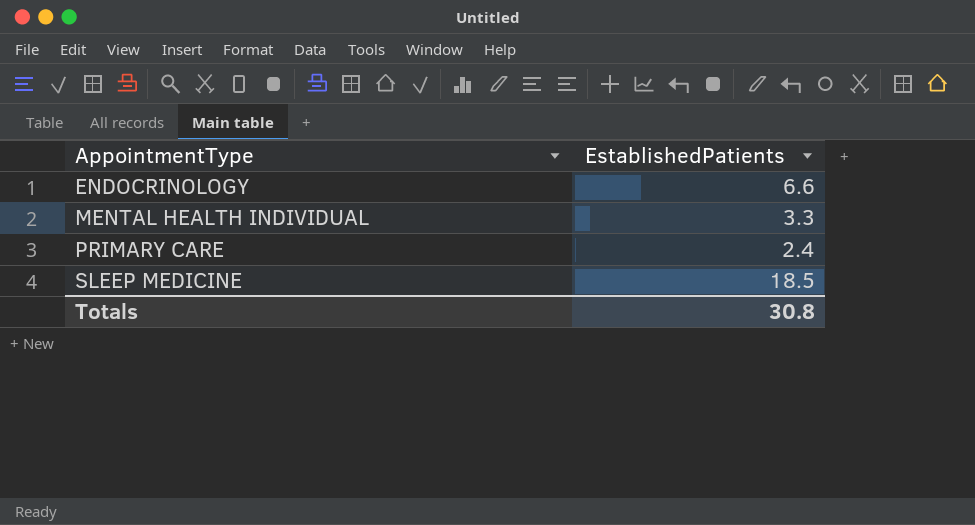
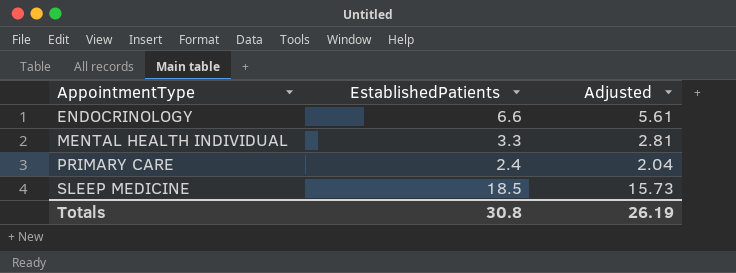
column Adjusted | formula: none -> [EstablishedPatients] * 0.85

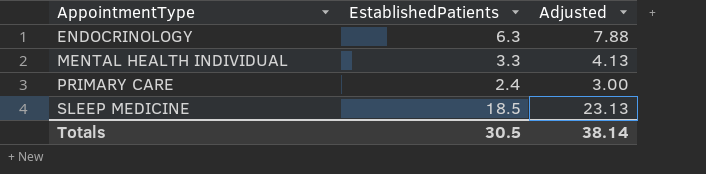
column Adjusted | formula: [EstablishedPatients] * 0.85 -> [EstablishedPatients] * 1.25
ENDOCRINOLOGY | EstablishedPatients: 6.6 -> 6.3
Totals | EstablishedPatients: 30.8 -> 30.5
Totals | Adjusted: 26.19 -> 38.14

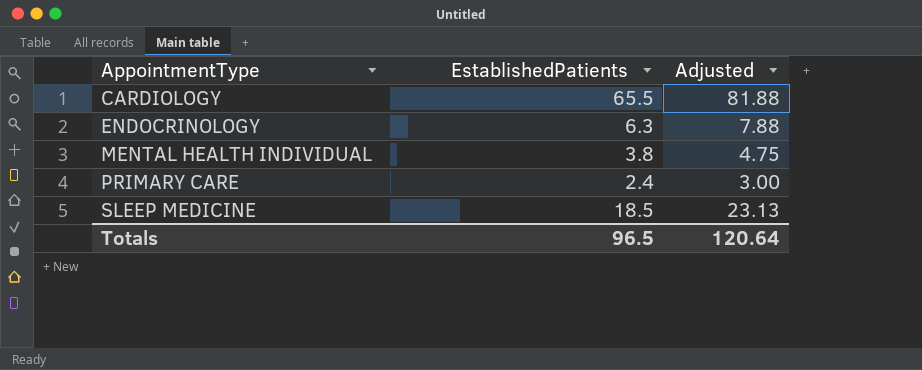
row CARDIOLOGY: none -> 65.5 | 81.88
MENTAL HEALTH INDIVIDUAL | EstablishedPatients: 3.3 -> 3.8
MENTAL HEALTH INDIVIDUAL | Adjusted: 4.13 -> 4.75
Totals | EstablishedPatients: 30.5 -> 96.5
Totals | Adjusted: 38.14 -> 120.64

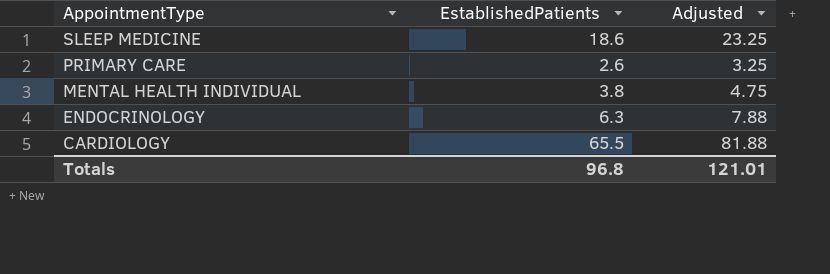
row order: AppointmentType ascending -> AppointmentType descending
SLEEP MEDICINE | EstablishedPatients: 18.5 -> 18.6
SLEEP MEDICINE | Adjusted: 23.13 -> 23.25
PRIMARY CARE | EstablishedPatients: 2.4 -> 2.6
PRIMARY CARE | Adjusted: 3.00 -> 3.25
Totals | EstablishedPatients: 96.5 -> 96.8
Totals | Adjusted: 120.64 -> 121.01

